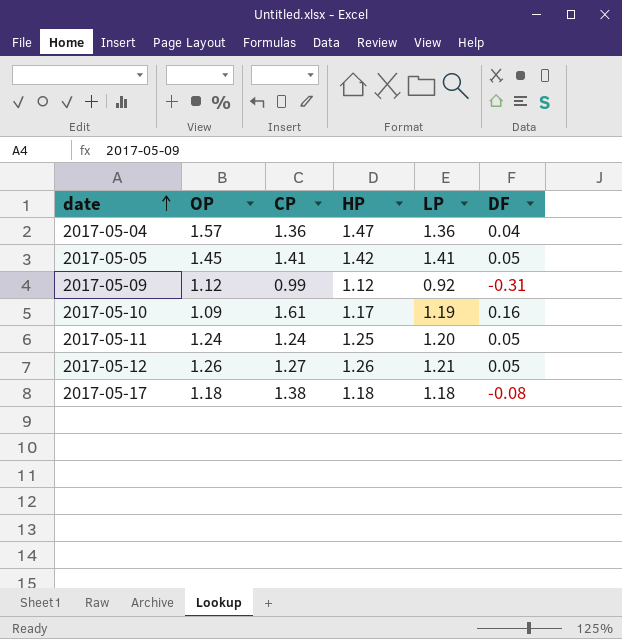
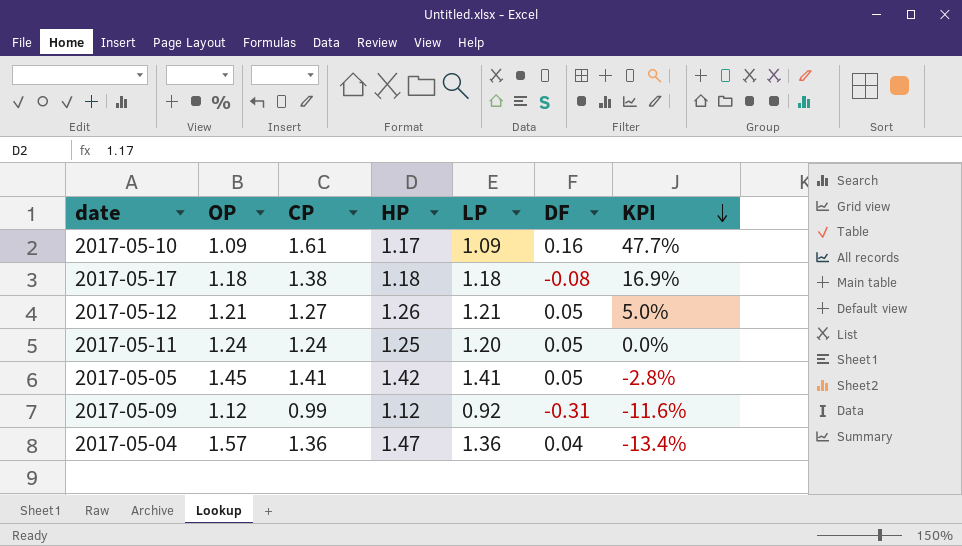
row order: date ascending -> KPI descending
column KPI | formula: none -> ([CP] - [OP]) / [OP]
2017-05-10 | LP: 1.19 -> 1.09
2017-05-12 | OP: 1.26 -> 1.21

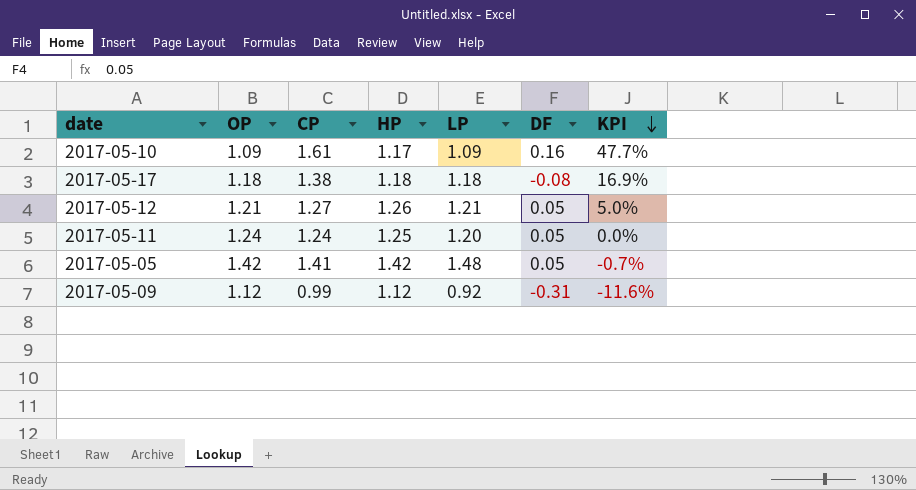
row 2017-05-04: 1.57 | 1.36 | 1.47 | 1.36 | 0.04 | -13.4% -> none
2017-05-05 | OP: 1.45 -> 1.42
2017-05-05 | LP: 1.41 -> 1.48
2017-05-05 | KPI: -2.8% -> -0.7%

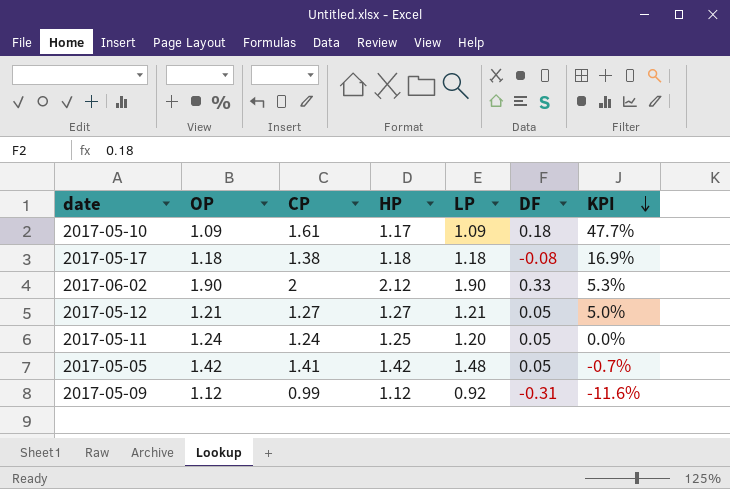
2017-05-10 | DF: 0.16 -> 0.18
row 2017-06-02: none -> 1.90 | 2 | 2.12 | 1.90 | 0.33 | 5.3%
2017-05-12 | HP: 1.26 -> 1.27

